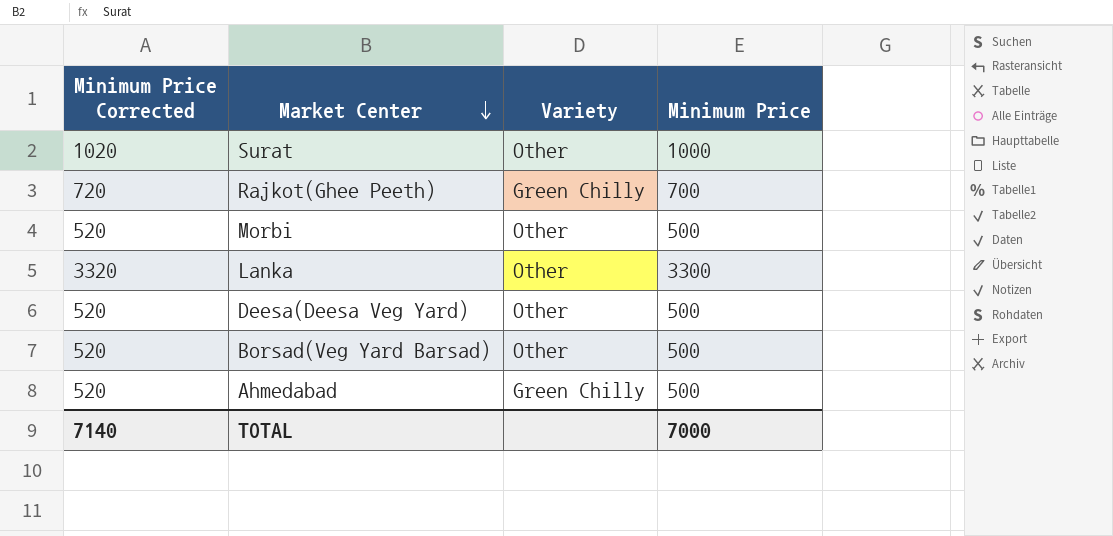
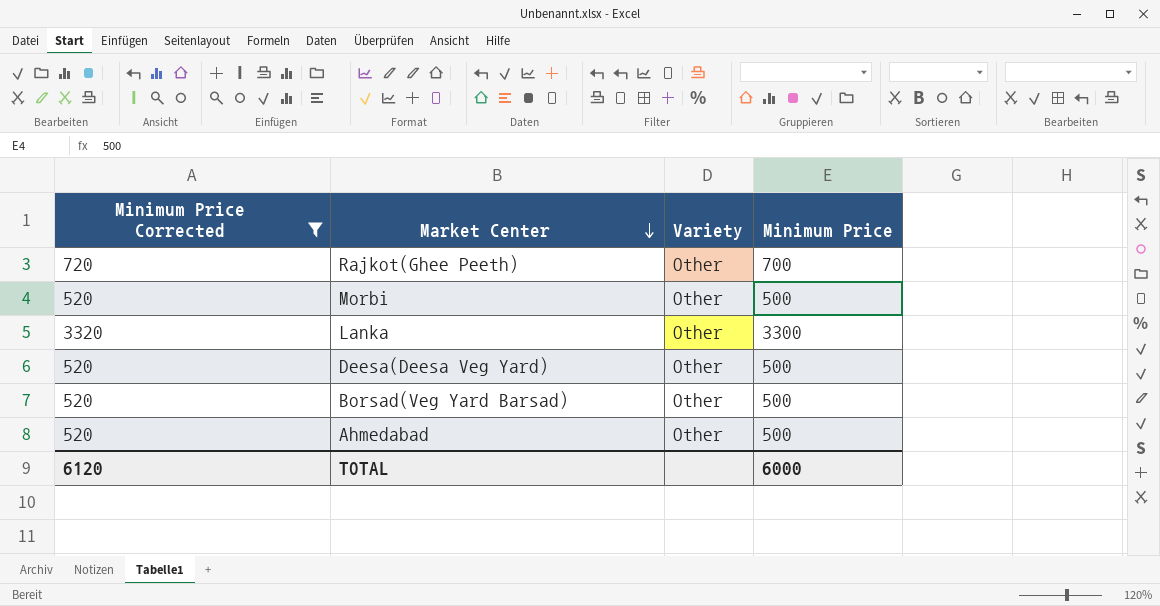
filter: none -> Minimum Price Corrected != 1020
Rajkot(Ghee Peeth) | Variety: Green Chilly -> Other
Ahmedabad | Variety: Green Chilly -> Other
TOTAL | Minimum Price Corrected: 7140 -> 6120
TOTAL | Minimum Price: 7000 -> 6000

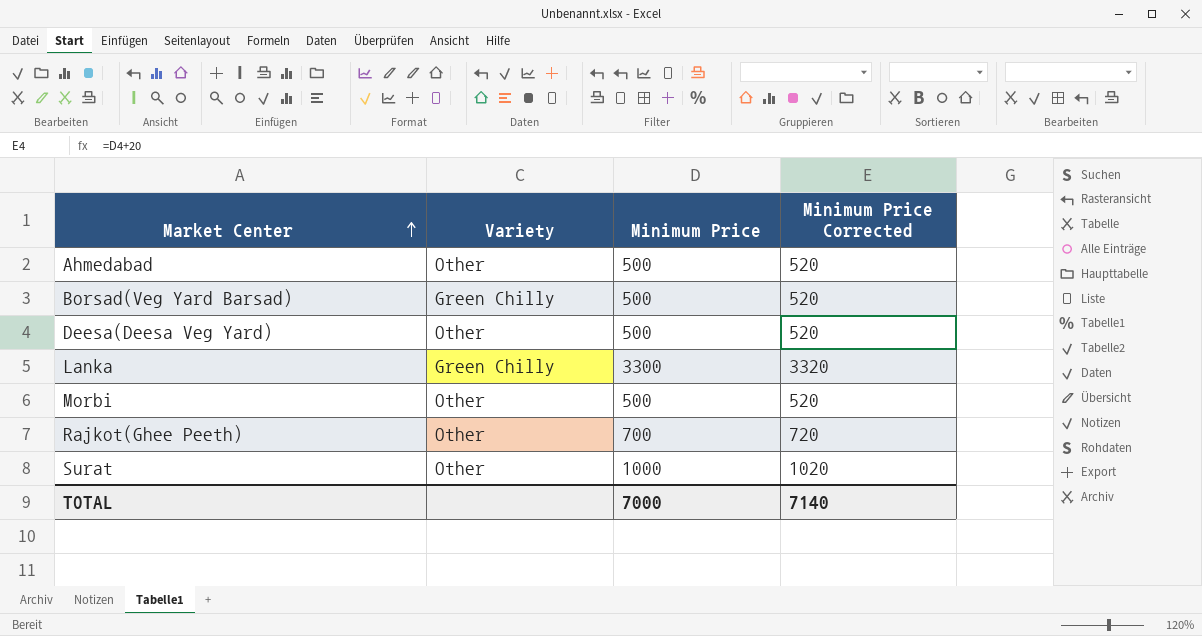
filter: Minimum Price Corrected != 1020 -> none
row order: Market Center descending -> Market Center ascending
column Minimum Price Corrected | position: 1 -> 4
Borsad(Veg Yard Barsad) | Variety: Other -> Green Chilly
Lanka | Variety: Other -> Green Chilly
TOTAL | Minimum Price: 6000 -> 7000
TOTAL | Minimum Price Corrected: 6120 -> 7140

